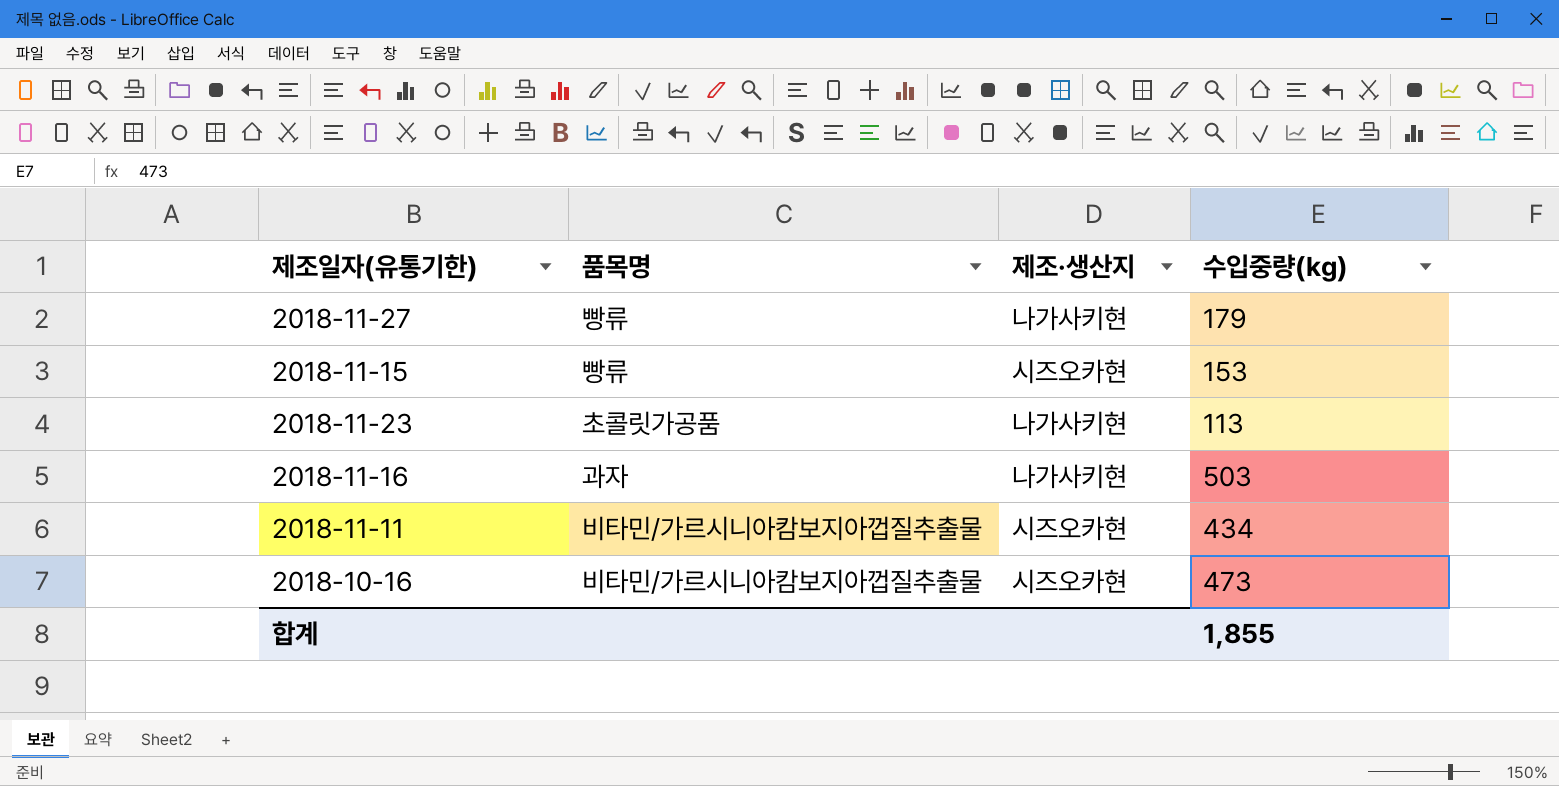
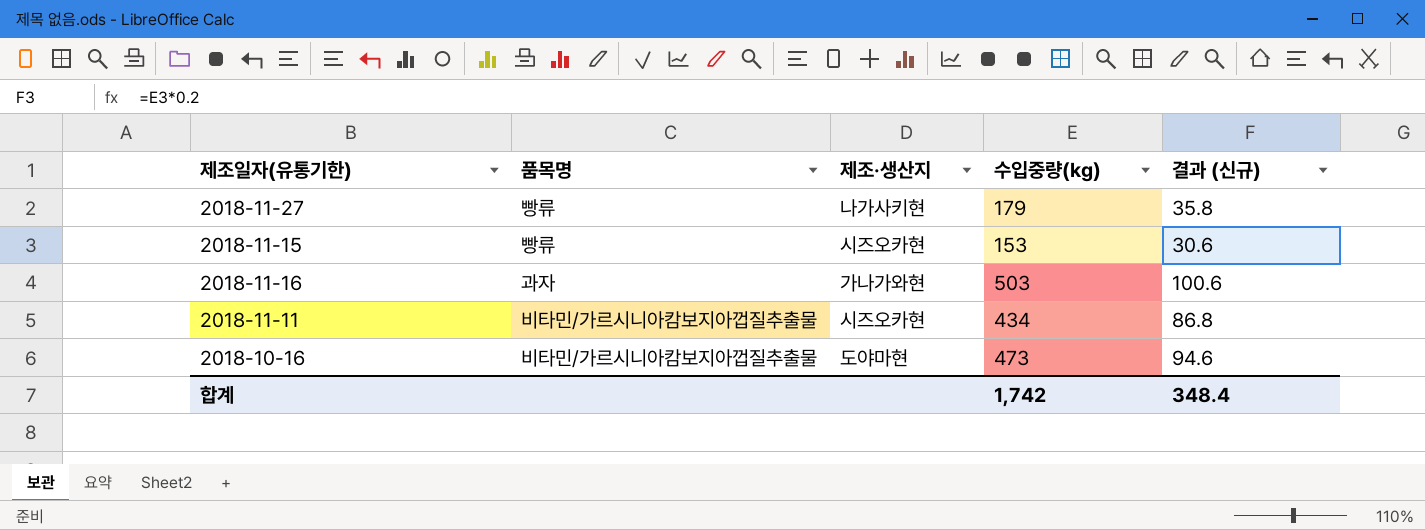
column 결과 (신규) | formula: none -> [수입중량(kg)] * 0.2
row 2018-11-23: 초콜릿가공품 | 나가사키현 | 113 -> none
2018-11-16 | 제조·생산지: 나가사키현 -> 가나가와현
2018-10-16 | 제조·생산지: 시즈오카현 -> 도야마현
합계 | 수입중량(kg): 1,855 -> 1,742

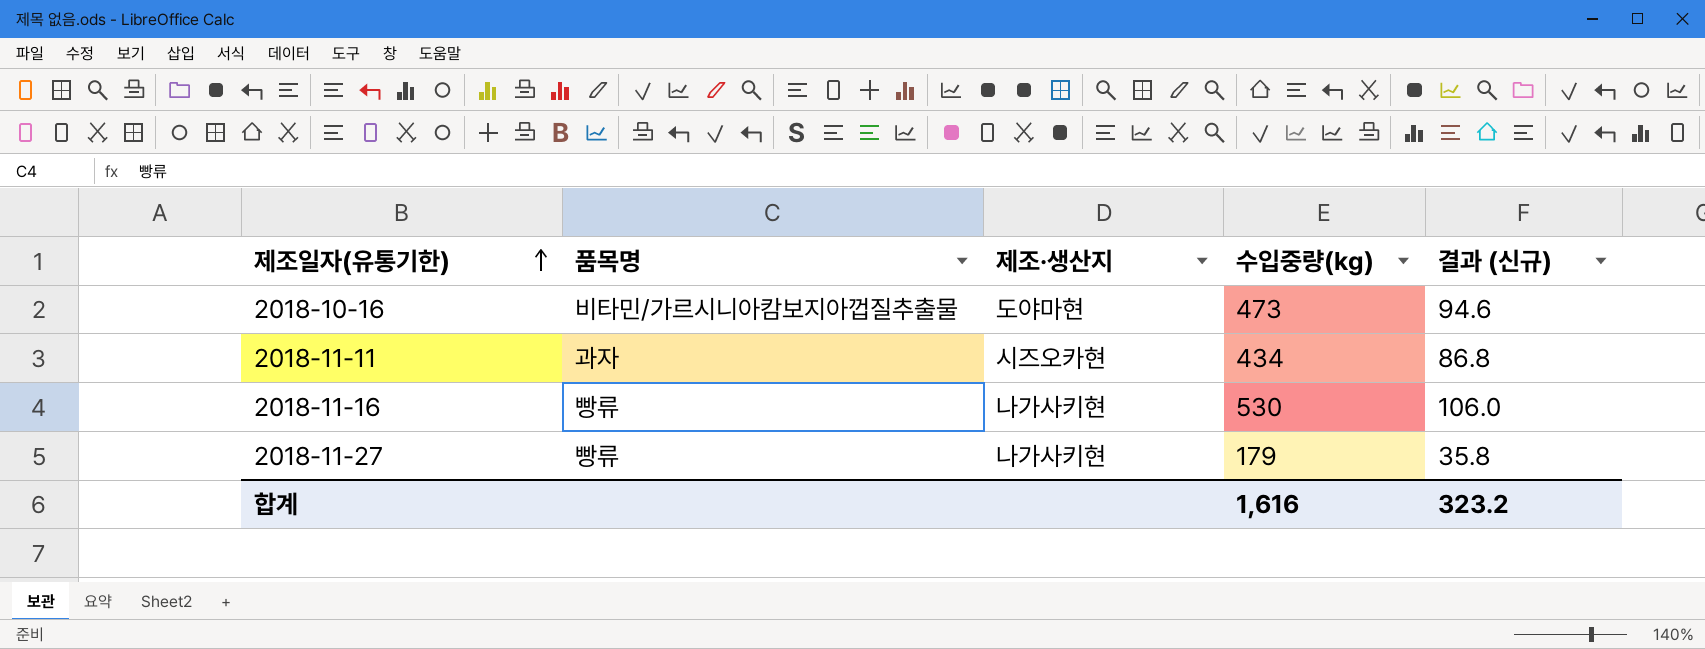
row order: none -> 제조일자(유통기한) ascending
row 2018-11-15: 빵류 | 시즈오카현 | 153 | 30.6 -> none
2018-11-11 | 품목명: 비타민/가르시니아캄보지아껍질추출물 -> 과자
2018-11-16 | 품목명: 과자 -> 빵류
2018-11-16 | 제조·생산지: 가나가와현 -> 나가사키현
2018-11-16 | 수입중량(kg): 503 -> 530
2018-11-16 | 결과 (신규): 100.6 -> 106.0
합계 | 수입중량(kg): 1,742 -> 1,616
합계 | 결과 (신규): 348.4 -> 323.2

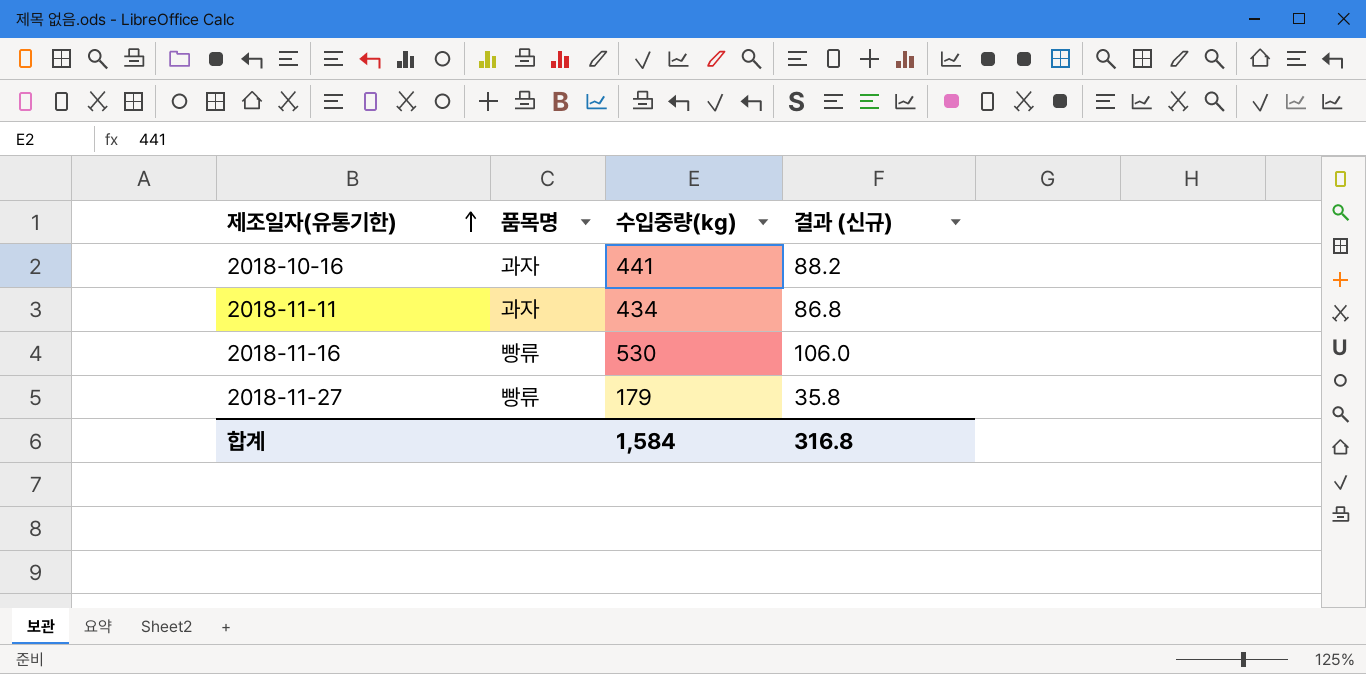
column 제조·생산지 | position: 3 -> none
2018-10-16 | 품목명: 비타민/가르시니아캄보지아껍질추출물 -> 과자
2018-10-16 | 수입중량(kg): 473 -> 441
2018-10-16 | 결과 (신규): 94.6 -> 88.2
합계 | 수입중량(kg): 1,616 -> 1,584
합계 | 결과 (신규): 323.2 -> 316.8

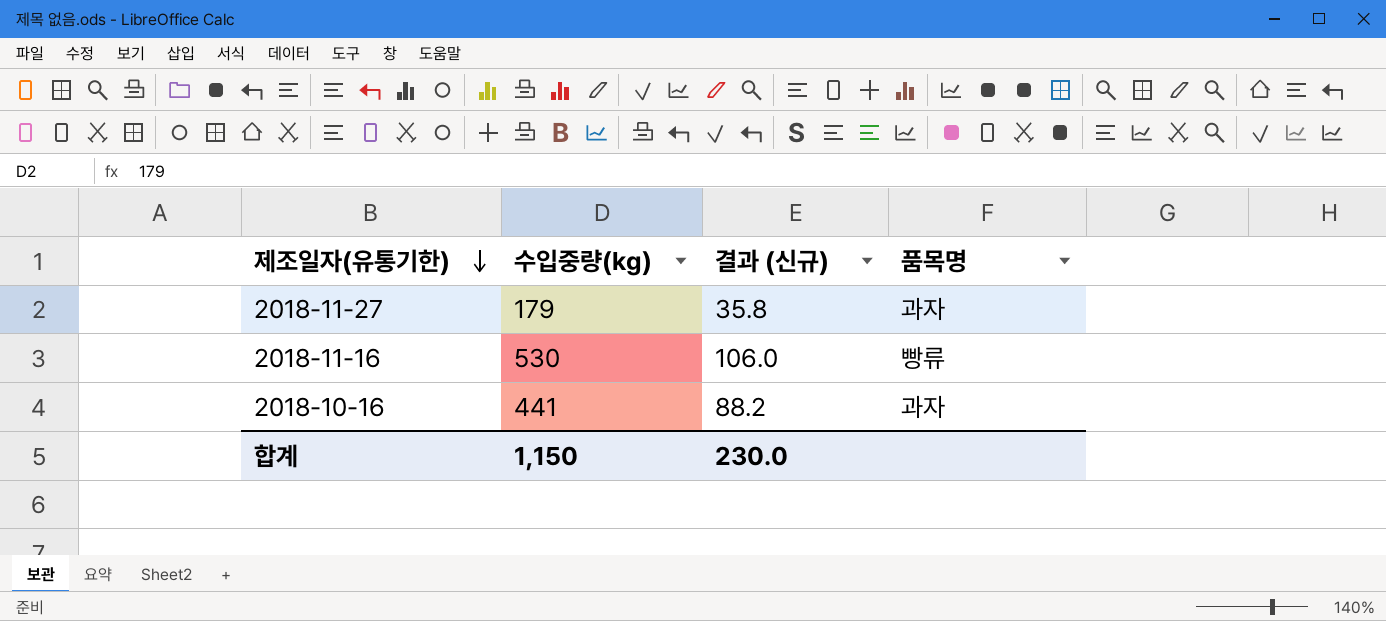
row order: 제조일자(유통기한) ascending -> 제조일자(유통기한) descending
column 품목명 | position: 2 -> 4
row 2018-11-11: 과자 | 434 | 86.8 -> none
2018-11-27 | 품목명: 빵류 -> 과자
합계 | 수입중량(kg): 1,584 -> 1,150
합계 | 결과 (신규): 316.8 -> 230.0

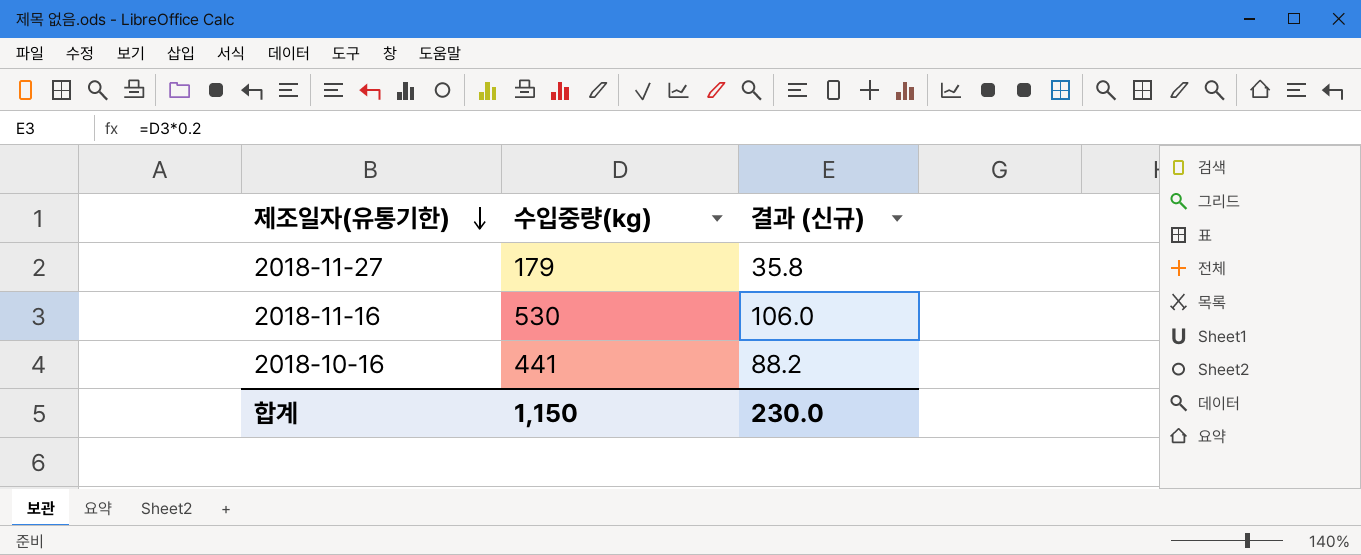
column 품목명 | position: 4 -> none

